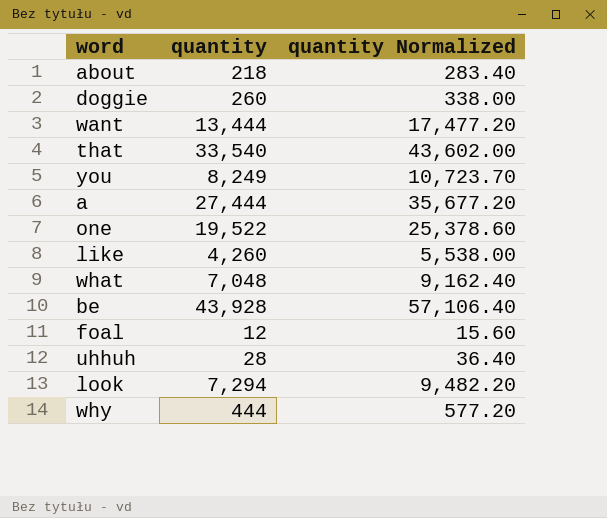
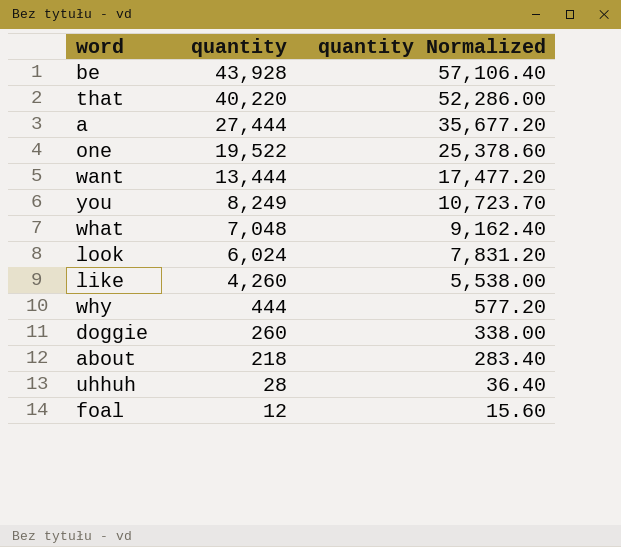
row order: none -> quantity descending
that | quantity: 33,540 -> 40,220
that | quantity Normalized: 43,602.00 -> 52,286.00
look | quantity: 7,294 -> 6,024
look | quantity Normalized: 9,482.20 -> 7,831.20

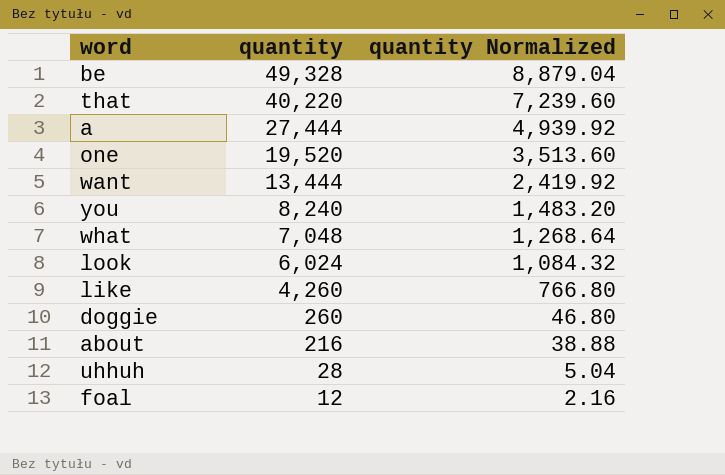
column quantity Normalized | formula: [quantity] * 1.3 -> [quantity] * 0.18
row why: 444 | 577.20 -> none
be | quantity: 43,928 -> 49,328
one | quantity: 19,522 -> 19,520
you | quantity: 8,249 -> 8,240
about | quantity: 218 -> 216

